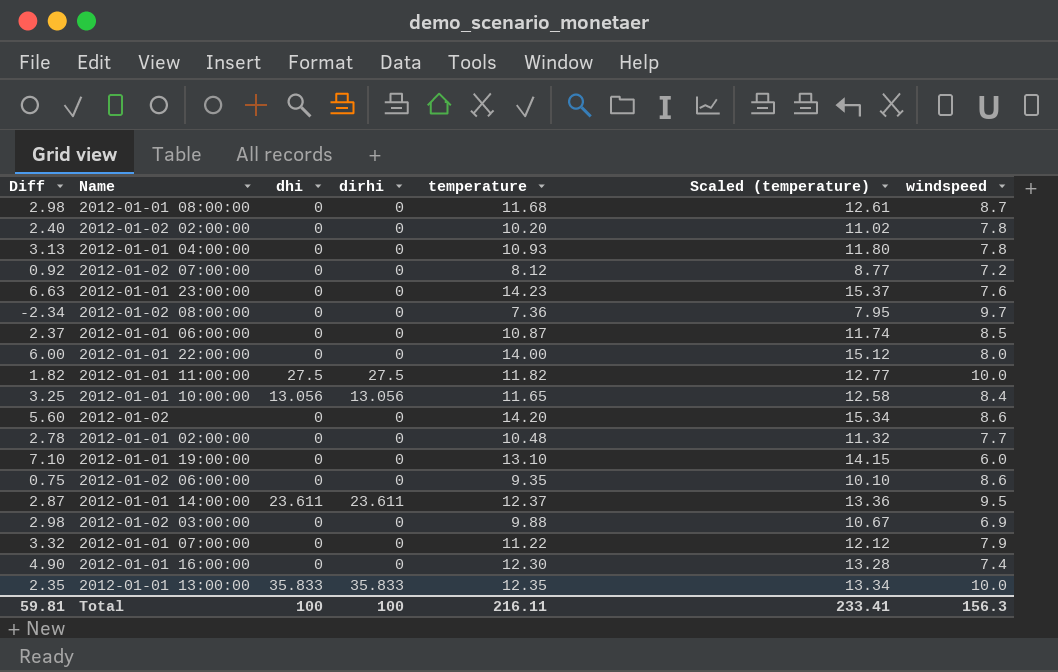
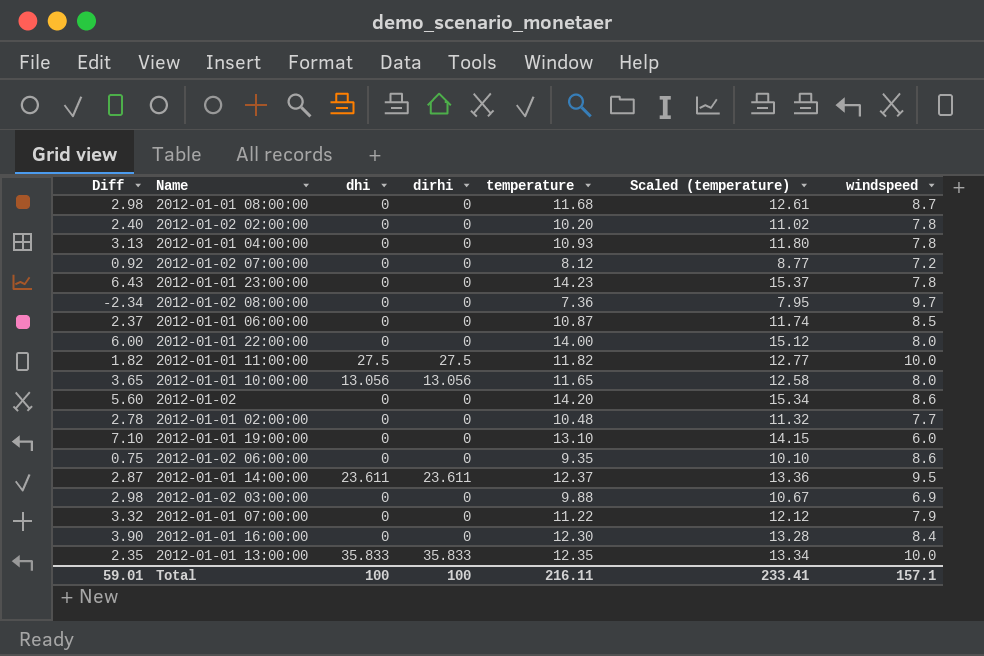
2012-01-01 23:00:00 | Diff: 6.63 -> 6.43
2012-01-01 23:00:00 | windspeed: 7.6 -> 7.8
2012-01-01 10:00:00 | Diff: 3.25 -> 3.65
2012-01-01 10:00:00 | windspeed: 8.4 -> 8.0
2012-01-01 16:00:00 | Diff: 4.90 -> 3.90
2012-01-01 16:00:00 | windspeed: 7.4 -> 8.4
Total | Diff: 59.81 -> 59.01
Total | windspeed: 156.3 -> 157.1

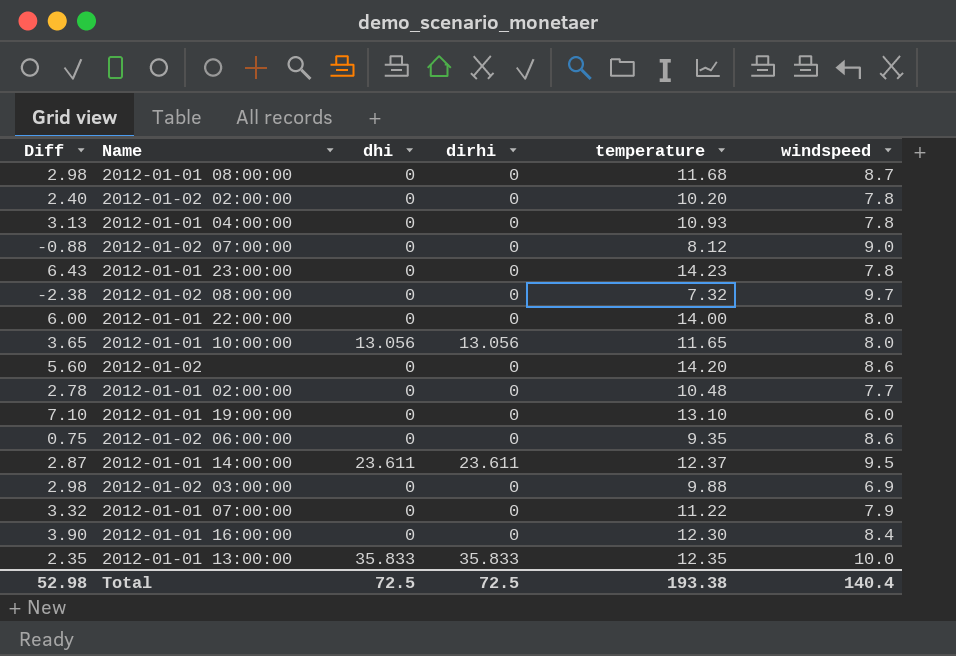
column Scaled (temperature) | formula: [temperature] * 1.08 -> none
row 2012-01-01 06:00:00: 2.37 | 0 | 0 | 10.87 | 11.74 | 8.5 -> none
row 2012-01-01 11:00:00: 1.82 | 27.5 | 27.5 | 11.82 | 12.77 | 10.0 -> none
2012-01-02 07:00:00 | Diff: 0.92 -> -0.88
2012-01-02 07:00:00 | windspeed: 7.2 -> 9.0
2012-01-02 08:00:00 | Diff: -2.34 -> -2.38
2012-01-02 08:00:00 | temperature: 7.36 -> 7.32
Total | Diff: 59.01 -> 52.98
Total | dhi: 100 -> 72.5
Total | dirhi: 100 -> 72.5
Total | temperature: 216.11 -> 193.38
Total | windspeed: 157.1 -> 140.4

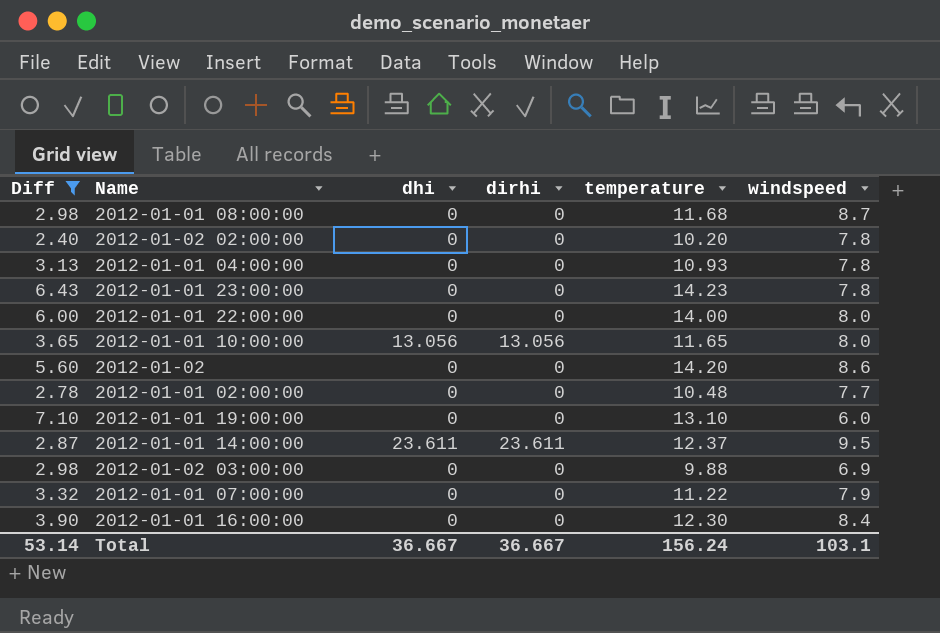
filter: none -> Diff >= 2.40
Total | Diff: 52.98 -> 53.14
Total | dhi: 72.5 -> 36.667
Total | dirhi: 72.5 -> 36.667
Total | temperature: 193.38 -> 156.24
Total | windspeed: 140.4 -> 103.1

